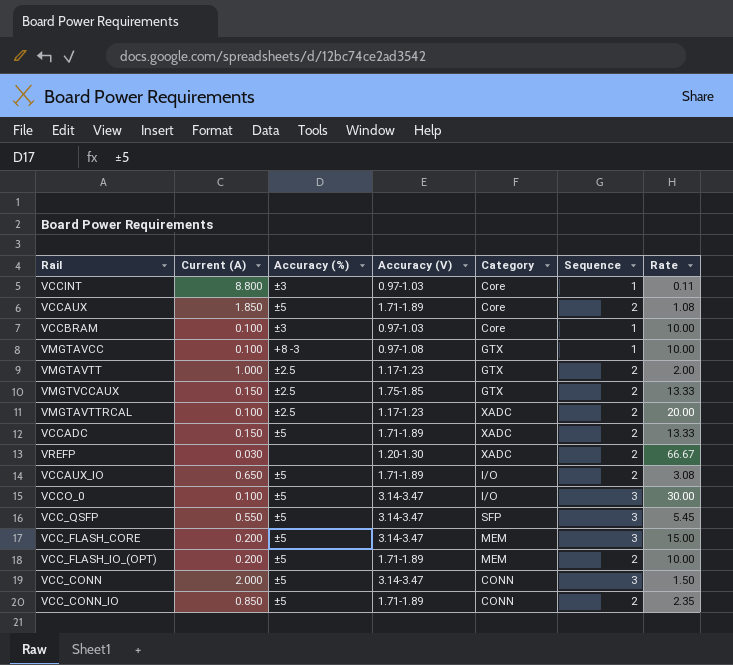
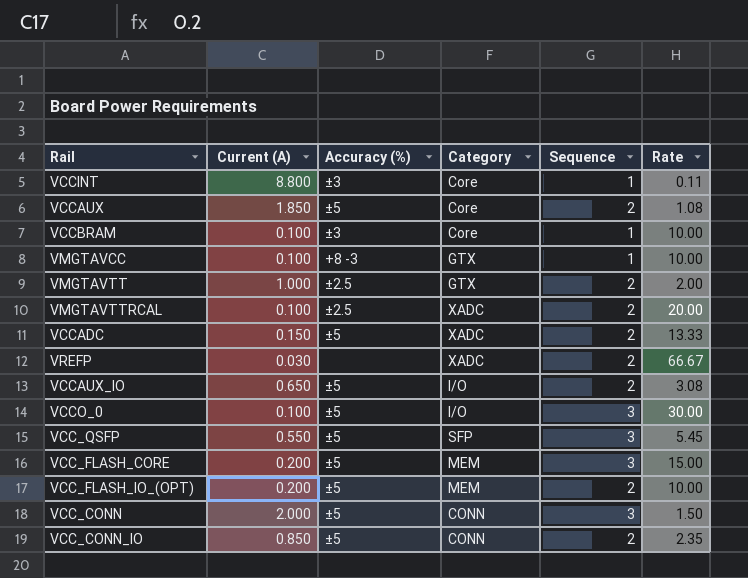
column Accuracy (V) | position: 4 -> none
row VMGTVCCAUX: 0.150 | ±2.5 | 1.75-1.85 | GTX | 2 | 13.33 -> none

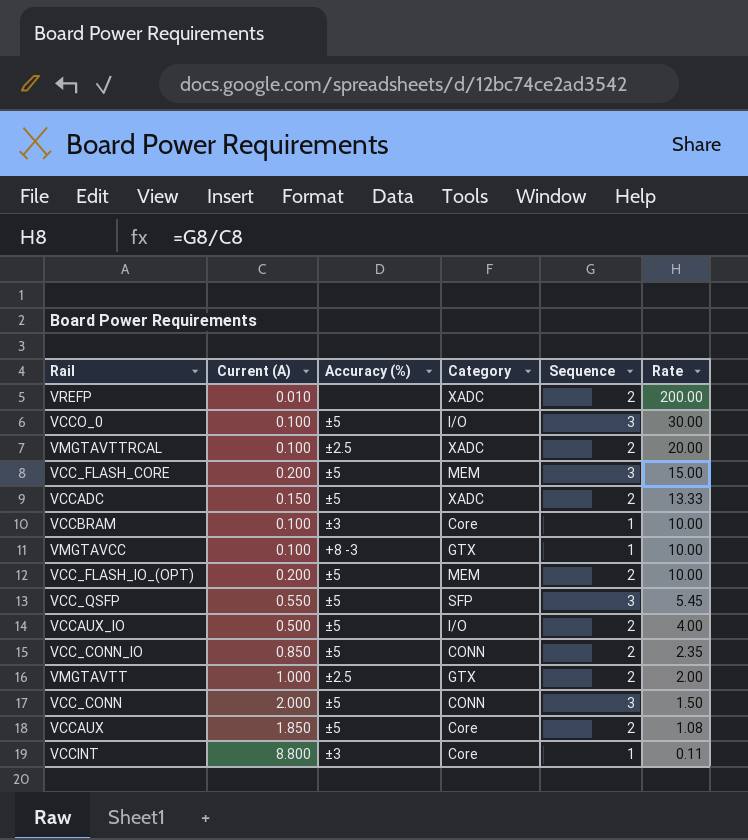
row order: none -> Rate descending
VREFP | Current (A): 0.030 -> 0.010
VREFP | Rate: 66.67 -> 200.00
VCCAUX_IO | Current (A): 0.650 -> 0.500
VCCAUX_IO | Rate: 3.08 -> 4.00

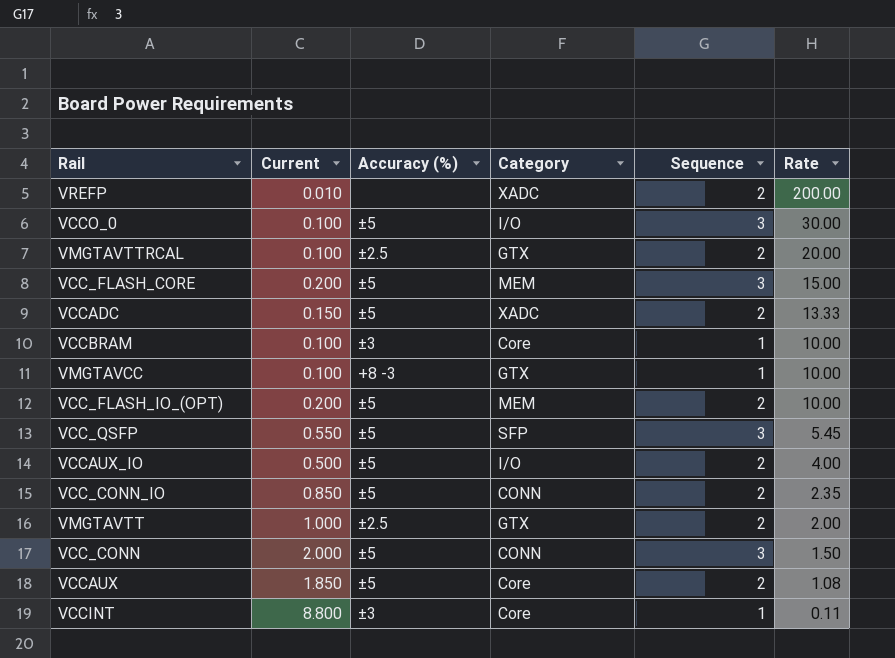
column name: Current (A) -> Current
VMGTAVTTRCAL | Category: XADC -> GTX

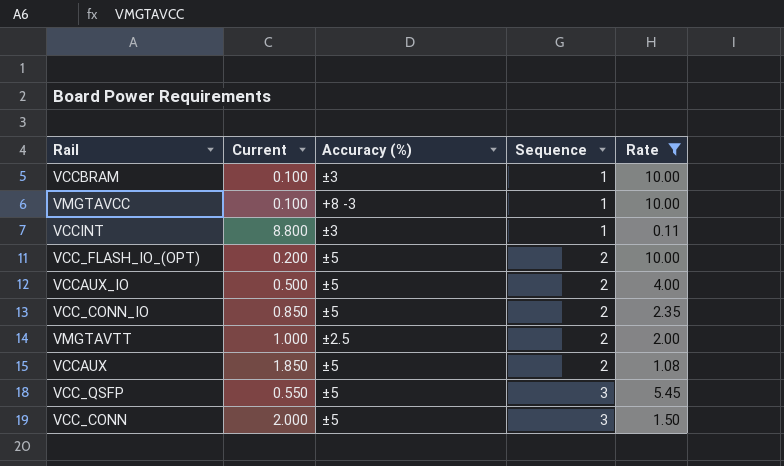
filter: none -> Rate <= 10.00
row order: Rate descending -> Sequence ascending
column Category | position: 4 -> none

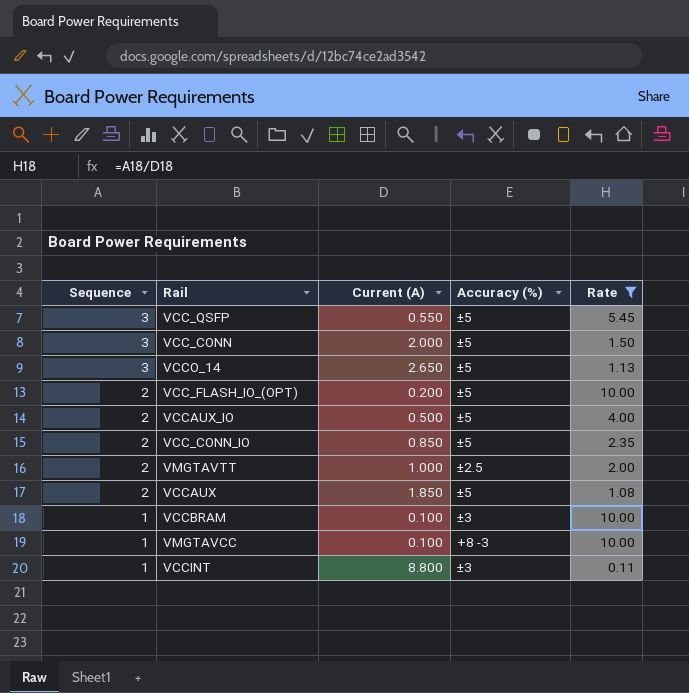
row order: Sequence ascending -> Sequence descending
column Sequence | position: 4 -> 1
column name: Current -> Current (A)
row VCCO_14: none -> 3 | 2.650 | ±5 | 1.13

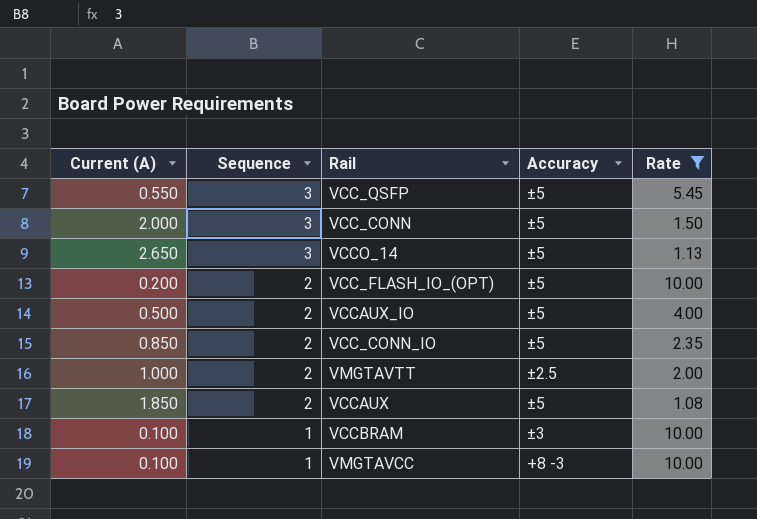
column Current (A) | position: 3 -> 1
column name: Accuracy (%) -> Accuracy
row VCCINT: 1 | 8.800 | ±3 | 0.11 -> none

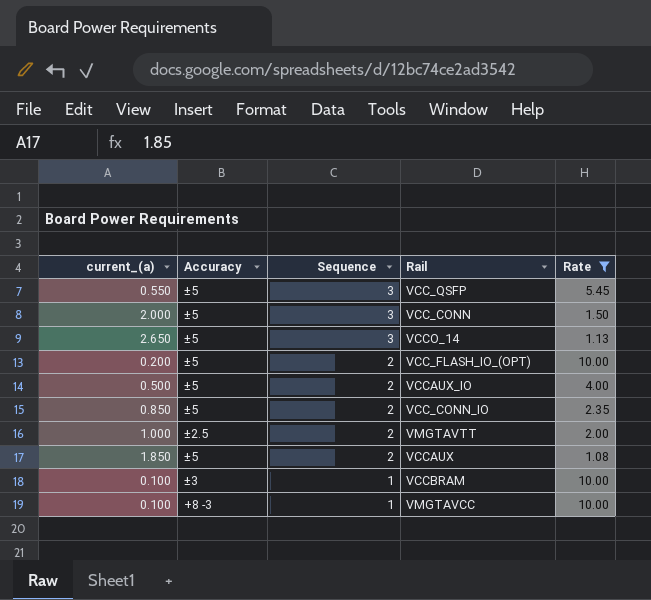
column name: Current (A) -> current_(a)
column Accuracy | position: 4 -> 2

